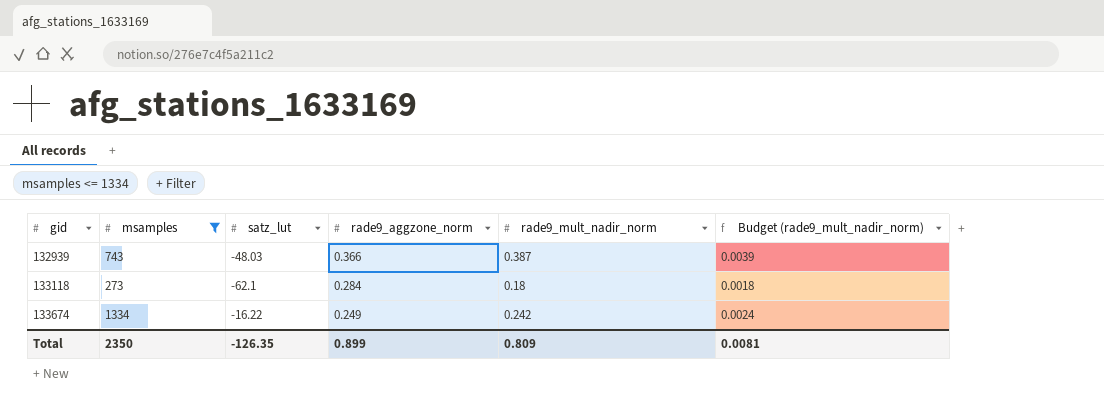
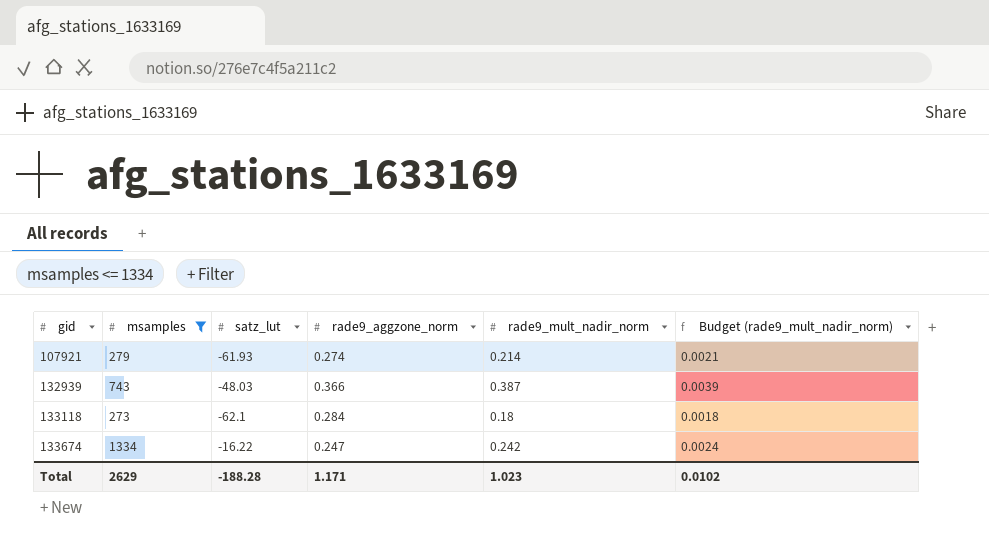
row 107921: none -> 279 | -61.93 | 0.274 | 0.214 | 0.0021
133674 | rade9_aggzone_norm: 0.249 -> 0.247
Total | msamples: 2350 -> 2629
Total | satz_lut: -126.35 -> -188.28
Total | rade9_aggzone_norm: 0.899 -> 1.171
Total | rade9_mult_nadir_norm: 0.809 -> 1.023
Total | Budget (rade9_mult_nadir_norm): 0.0081 -> 0.0102

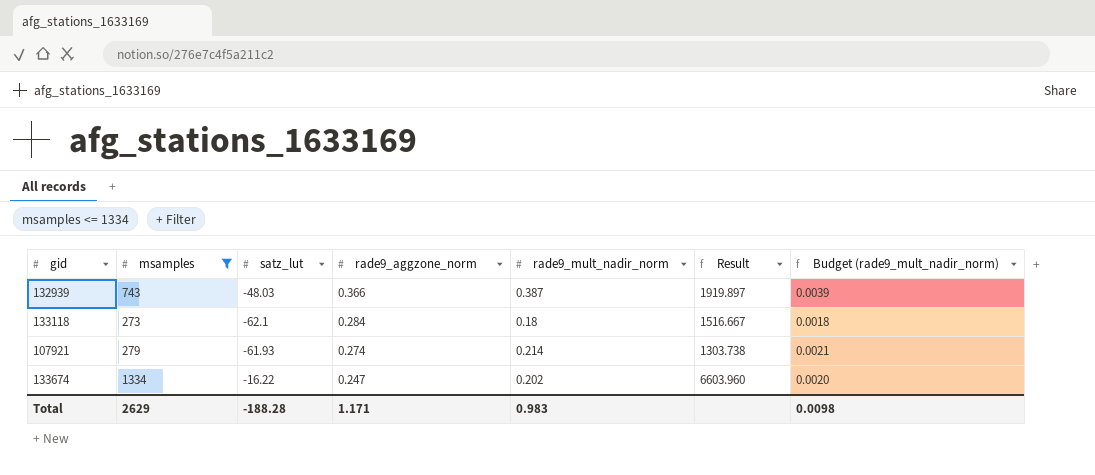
row order: gid ascending -> rade9_aggzone_norm descending
column Result | formula: none -> [msamples] / [rade9_mult_nadir_norm]
133674 | rade9_mult_nadir_norm: 0.242 -> 0.202
133674 | Budget (rade9_mult_nadir_norm): 0.0024 -> 0.0020
Total | rade9_mult_nadir_norm: 1.023 -> 0.983
Total | Budget (rade9_mult_nadir_norm): 0.0102 -> 0.0098

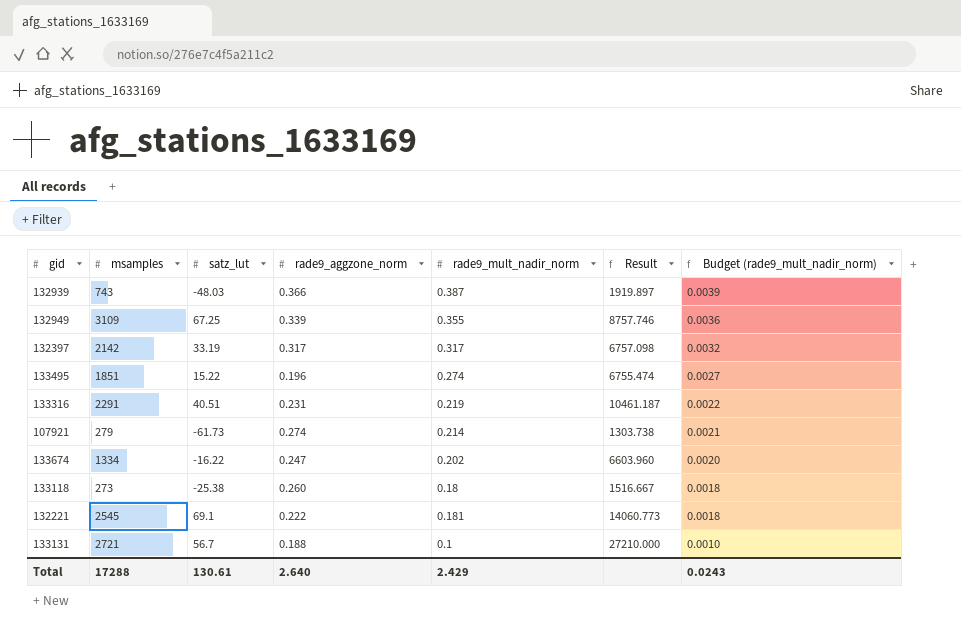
filter: msamples <= 1334 -> none
row order: rade9_aggzone_norm descending -> Budget (rade9_mult_nadir_norm) descending
107921 | satz_lut: -61.93 -> -61.73
133118 | satz_lut: -62.1 -> -25.38
133118 | rade9_aggzone_norm: 0.284 -> 0.260
Total | msamples: 2629 -> 17288
Total | satz_lut: -188.28 -> 130.61
Total | rade9_aggzone_norm: 1.171 -> 2.640
Total | rade9_mult_nadir_norm: 0.983 -> 2.429
Total | Budget (rade9_mult_nadir_norm): 0.0098 -> 0.0243

